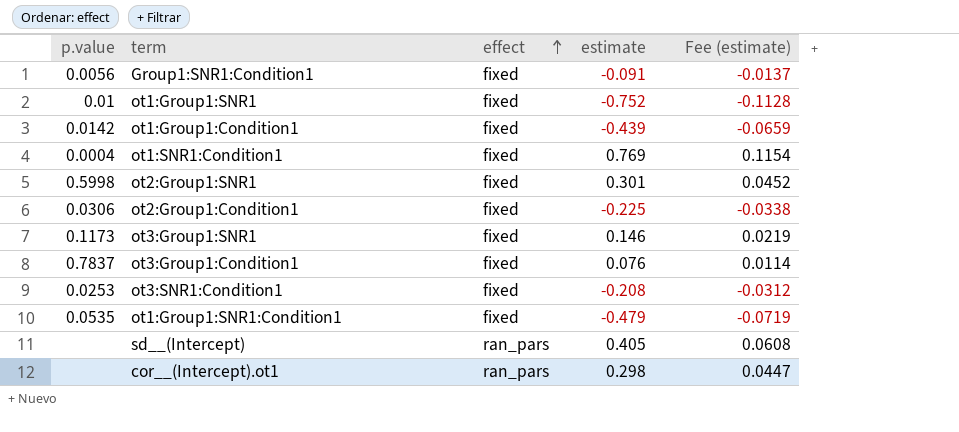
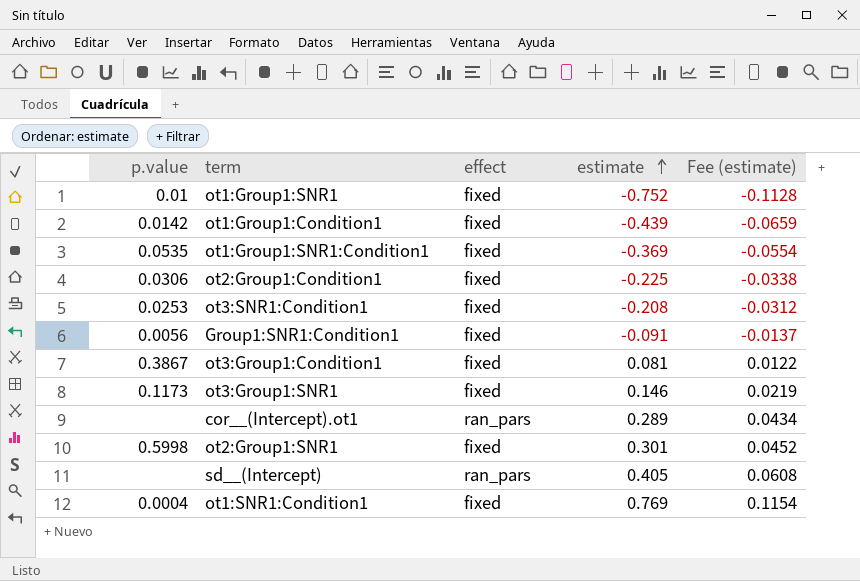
row order: effect ascending -> estimate ascending
ot1:Group1:SNR1:Condition1 | estimate: -0.479 -> -0.369
ot1:Group1:SNR1:Condition1 | Fee (estimate): -0.0719 -> -0.0554
ot3:Group1:Condition1 | p.value: 0.7837 -> 0.3867
ot3:Group1:Condition1 | estimate: 0.076 -> 0.081
ot3:Group1:Condition1 | Fee (estimate): 0.0114 -> 0.0122
cor__(Intercept).ot1 | estimate: 0.298 -> 0.289
cor__(Intercept).ot1 | Fee (estimate): 0.0447 -> 0.0434

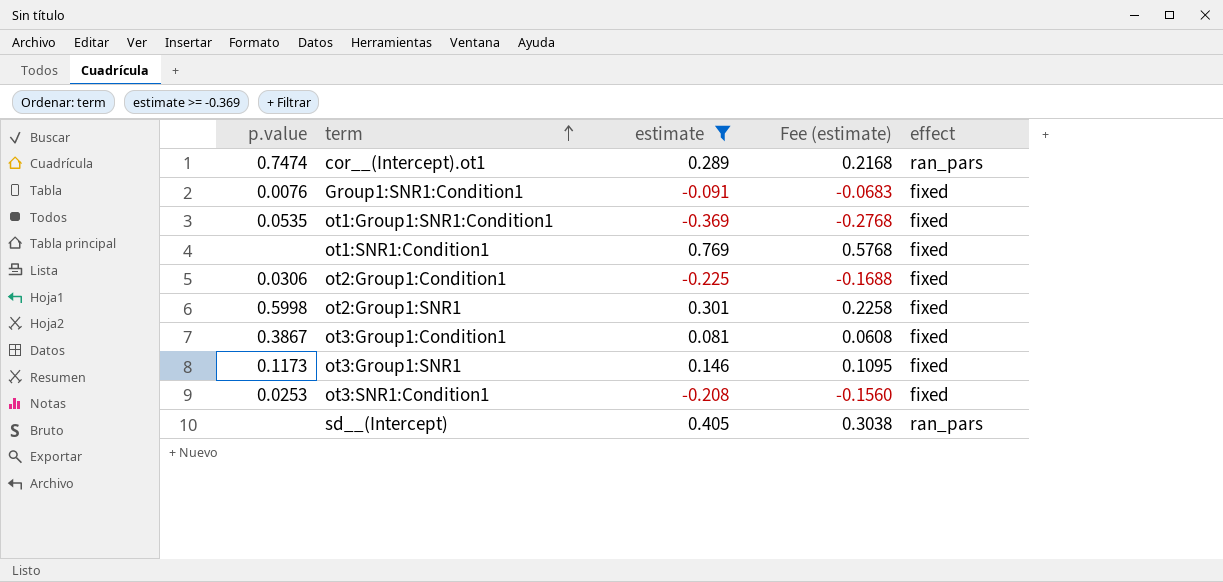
filter: none -> estimate >= -0.369
row order: estimate ascending -> term ascending
column Fee (estimate) | formula: [estimate] * 0.15 -> [estimate] * 0.75
column effect | position: 3 -> 5
cor__(Intercept).ot1 | p.value: none -> 0.7474
Group1:SNR1:Condition1 | p.value: 0.0056 -> 0.0076
ot1:SNR1:Condition1 | p.value: 0.0004 -> none

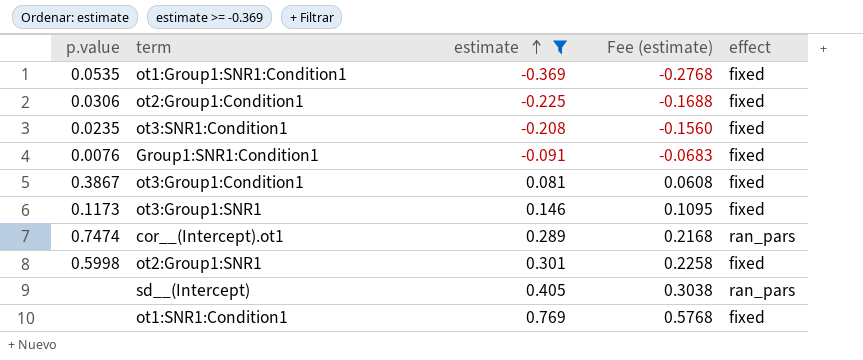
row order: term ascending -> estimate ascending
ot3:SNR1:Condition1 | p.value: 0.0253 -> 0.0235

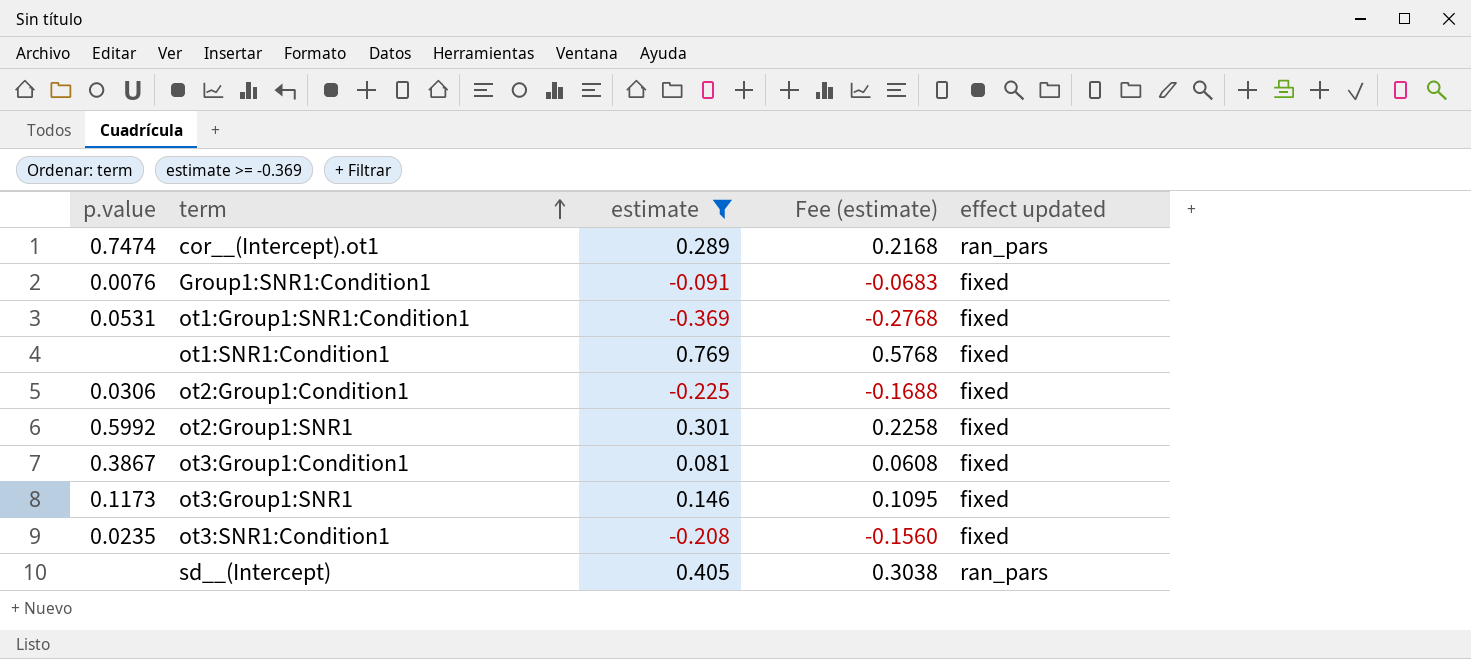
row order: estimate ascending -> term ascending
column name: effect -> effect updated
ot1:Group1:SNR1:Condition1 | p.value: 0.0535 -> 0.0531
ot2:Group1:SNR1 | p.value: 0.5998 -> 0.5992

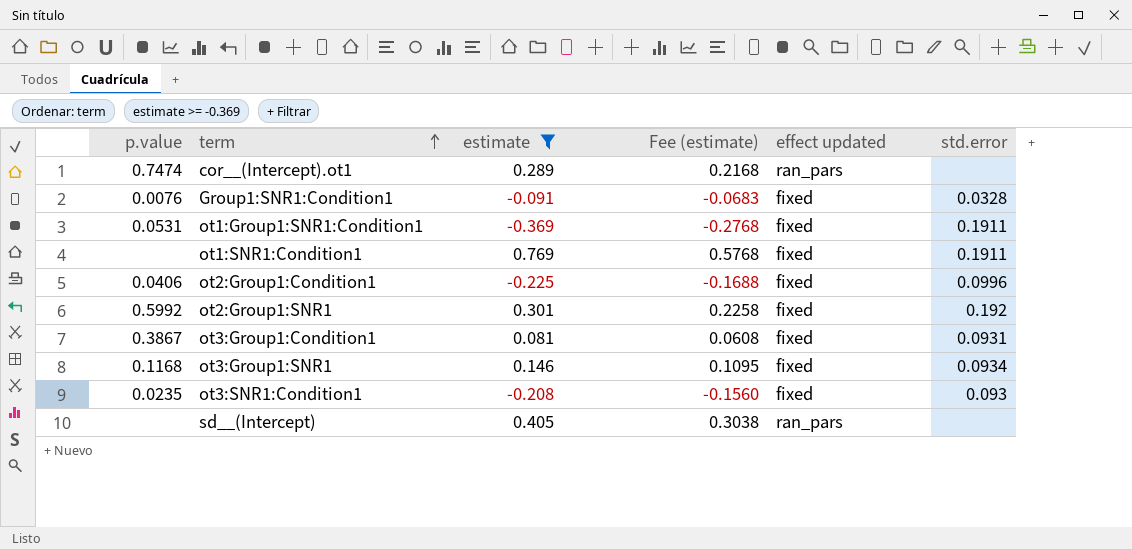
column std.error | position: none -> 6
ot2:Group1:Condition1 | p.value: 0.0306 -> 0.0406
ot3:Group1:SNR1 | p.value: 0.1173 -> 0.1168

